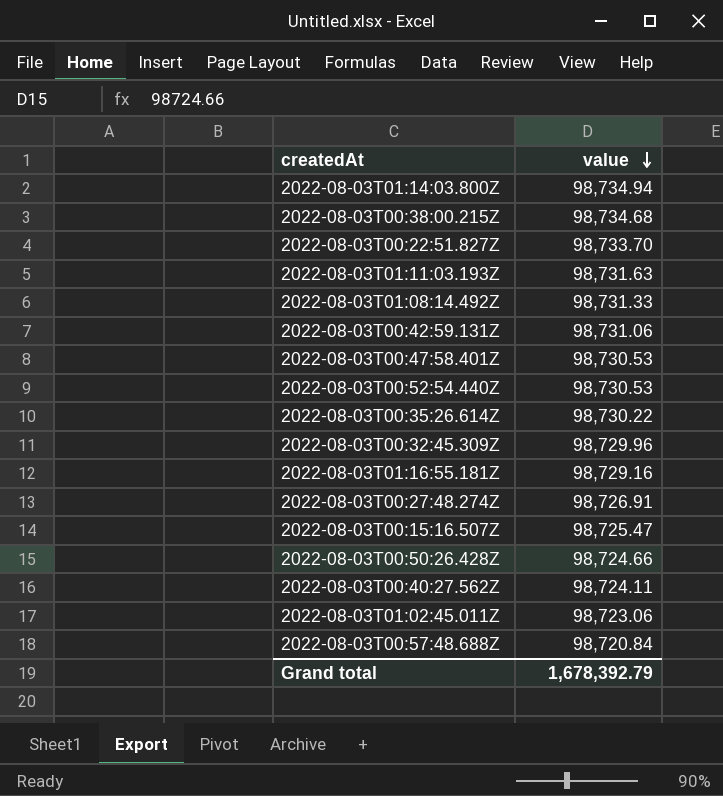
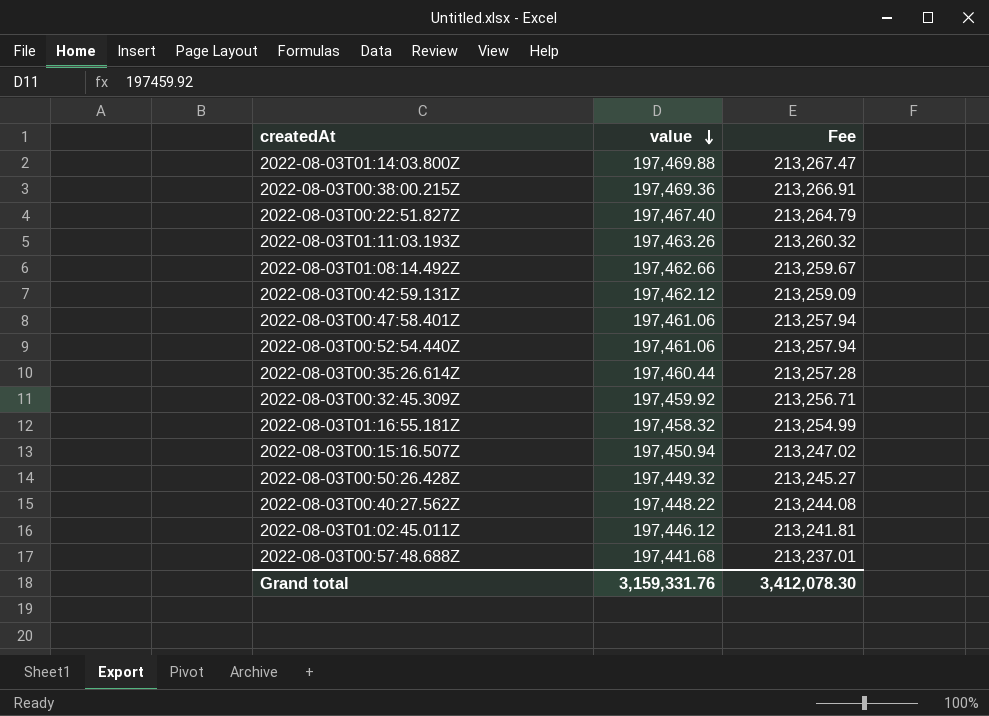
column Fee | formula: none -> [value] * 1.08
row 2022-08-03T00:27:48.274Z: 98,726.91 -> none
2022-08-03T01:14:03.800Z | value: 98,734.94 -> 197,469.88
2022-08-03T00:38:00.215Z | value: 98,734.68 -> 197,469.36
2022-08-03T00:22:51.827Z | value: 98,733.70 -> 197,467.40
2022-08-03T01:11:03.193Z | value: 98,731.63 -> 197,463.26
2022-08-03T01:08:14.492Z | value: 98,731.33 -> 197,462.66
2022-08-03T00:42:59.131Z | value: 98,731.06 -> 197,462.12
2022-08-03T00:47:58.401Z | value: 98,730.53 -> 197,461.06
2022-08-03T00:52:54.440Z | value: 98,730.53 -> 197,461.06
2022-08-03T00:35:26.614Z | value: 98,730.22 -> 197,460.44
2022-08-03T00:32:45.309Z | value: 98,729.96 -> 197,459.92
2022-08-03T01:16:55.181Z | value: 98,729.16 -> 197,458.32
2022-08-03T00:15:16.507Z | value: 98,725.47 -> 197,450.94
2022-08-03T00:50:26.428Z | value: 98,724.66 -> 197,449.32
2022-08-03T00:40:27.562Z | value: 98,724.11 -> 197,448.22
2022-08-03T01:02:45.011Z | value: 98,723.06 -> 197,446.12
2022-08-03T00:57:48.688Z | value: 98,720.84 -> 197,441.68
Grand total | value: 1,678,392.79 -> 3,159,331.76

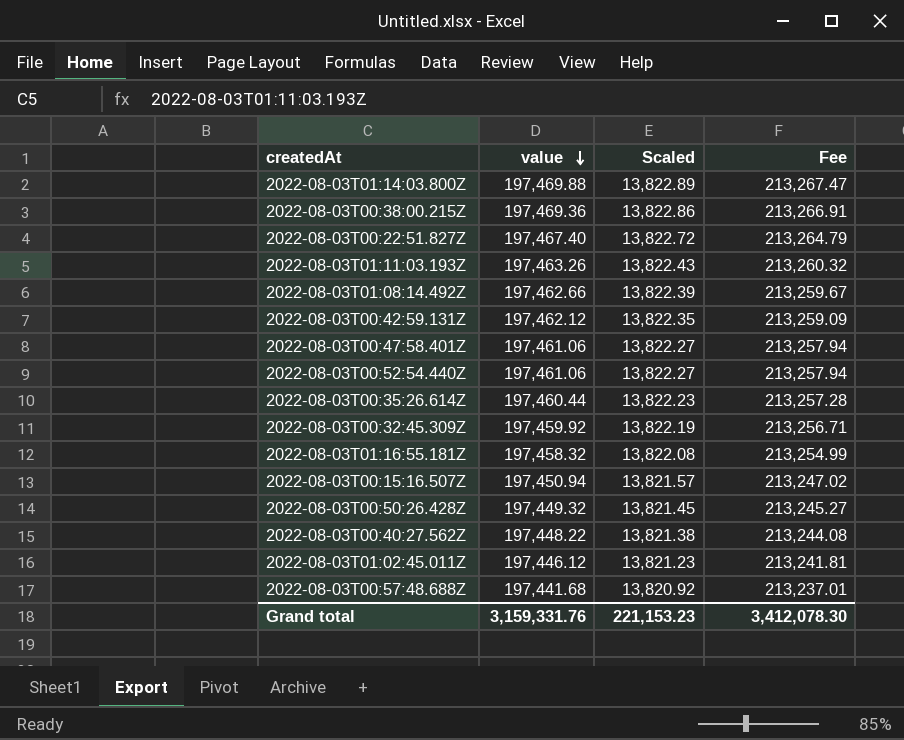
column Scaled | formula: none -> [value] * 0.07

